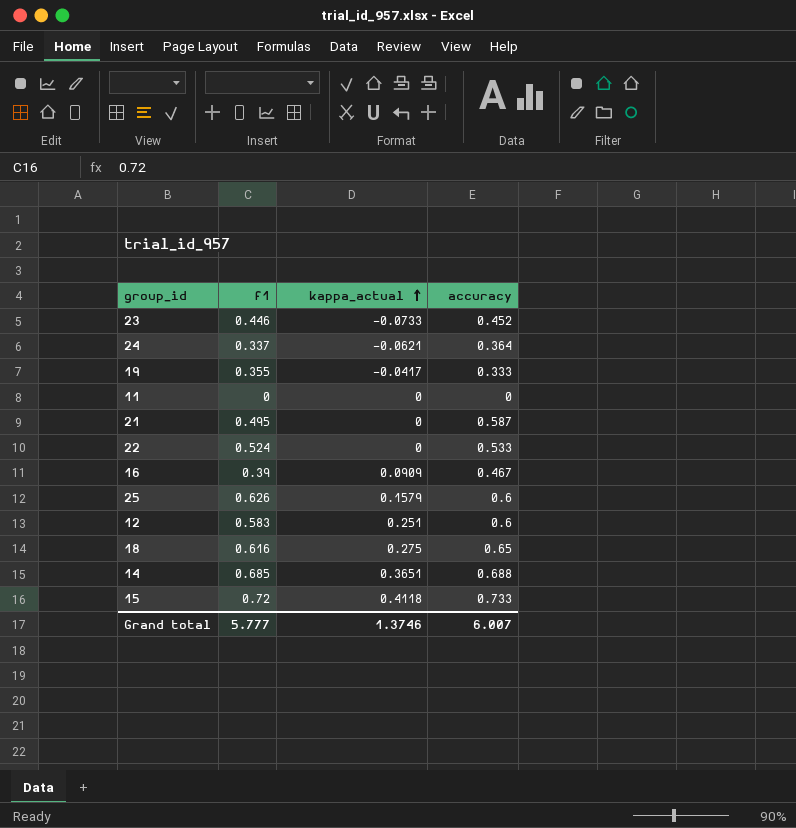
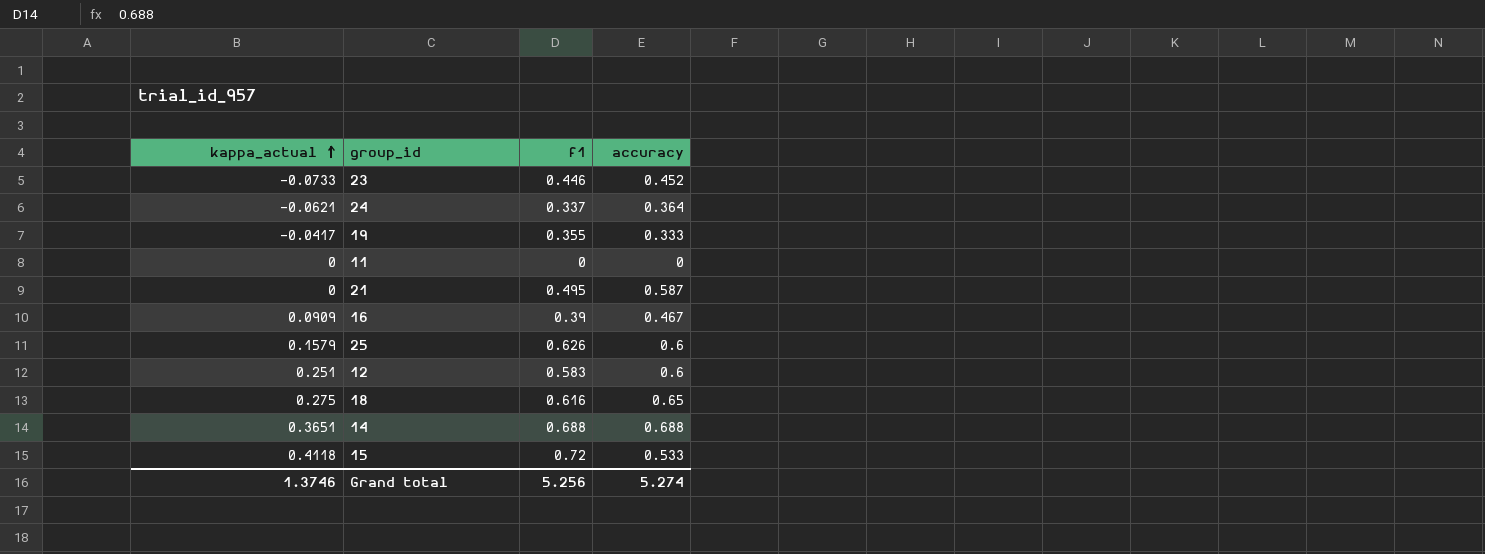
column kappa_actual | position: 3 -> 1
row 22: 0.524 | 0 | 0.533 -> none
14 | f1: 0.685 -> 0.688
15 | accuracy: 0.733 -> 0.533
Grand total | f1: 5.777 -> 5.256
Grand total | accuracy: 6.007 -> 5.274

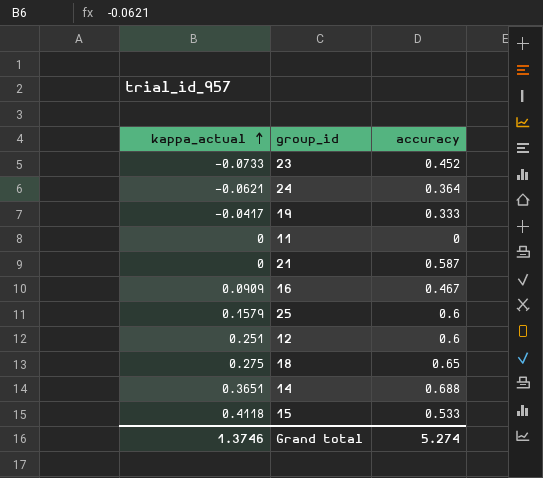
column f1 | position: 3 -> none

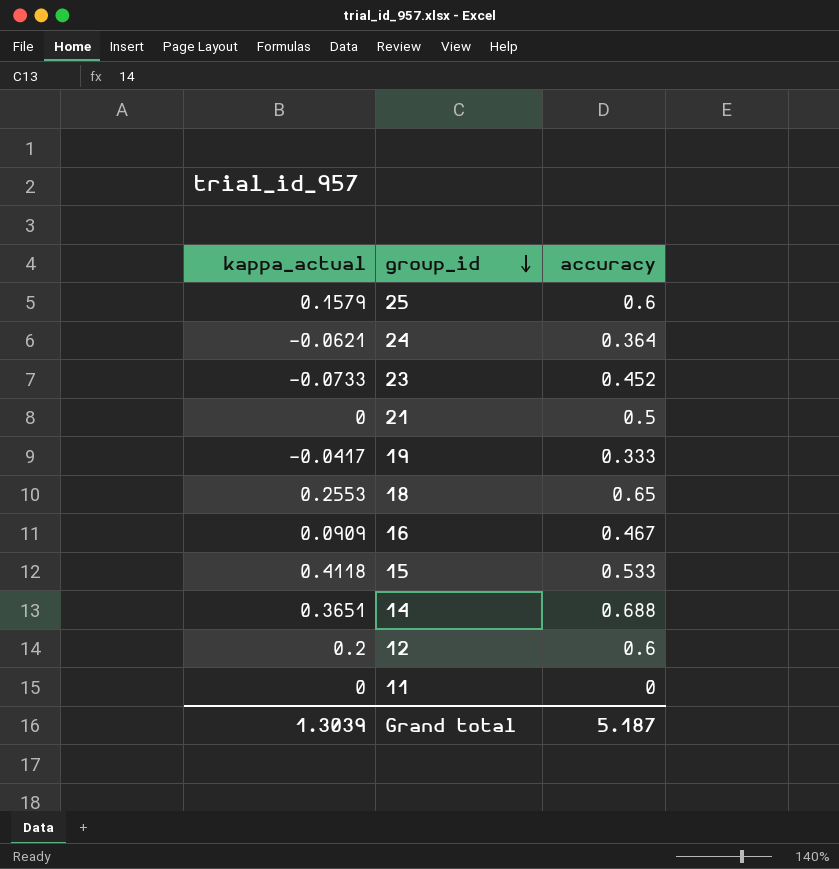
row order: kappa_actual ascending -> group_id descending
21 | accuracy: 0.587 -> 0.5
18 | kappa_actual: 0.275 -> 0.2553
12 | kappa_actual: 0.251 -> 0.2
Grand total | kappa_actual: 1.3746 -> 1.3039
Grand total | accuracy: 5.274 -> 5.187

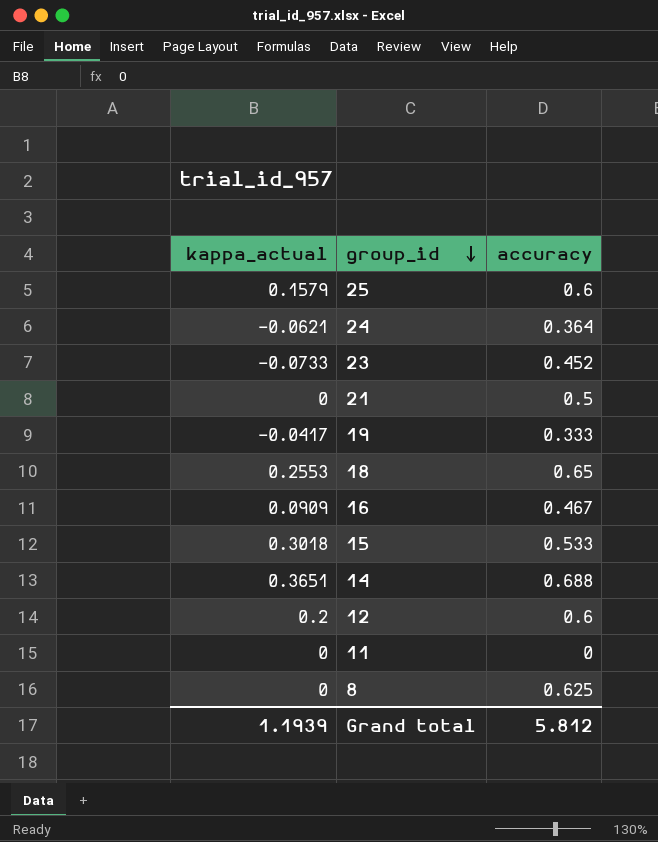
15 | kappa_actual: 0.4118 -> 0.3018
row 8: none -> 0 | 0.625
Grand total | kappa_actual: 1.3039 -> 1.1939
Grand total | accuracy: 5.187 -> 5.812

